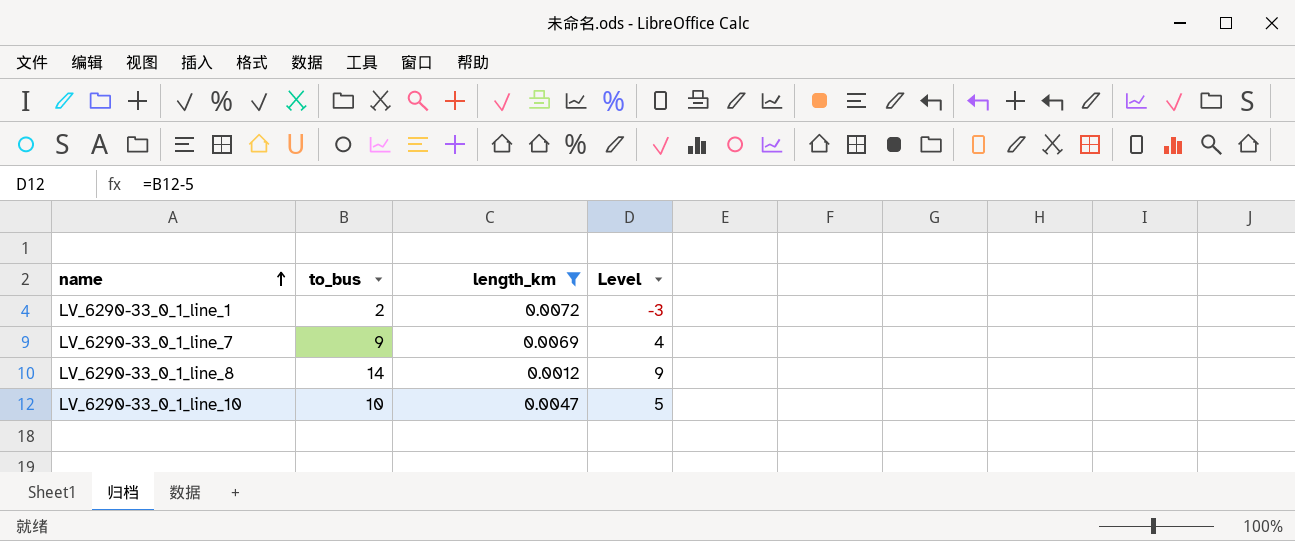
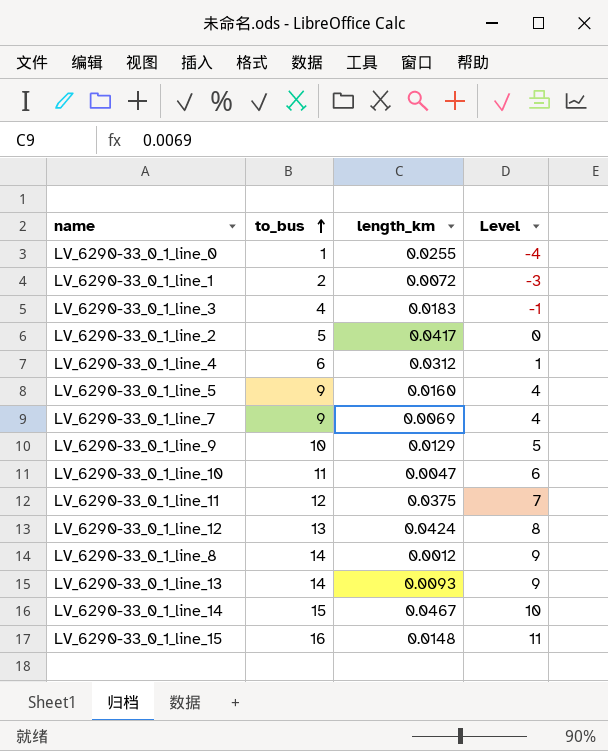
filter: length_km <= 0.0072 -> none
row order: name ascending -> to_bus ascending
LV_6290-33_0_1_line_10 | to_bus: 10 -> 11
LV_6290-33_0_1_line_10 | Level: 5 -> 6

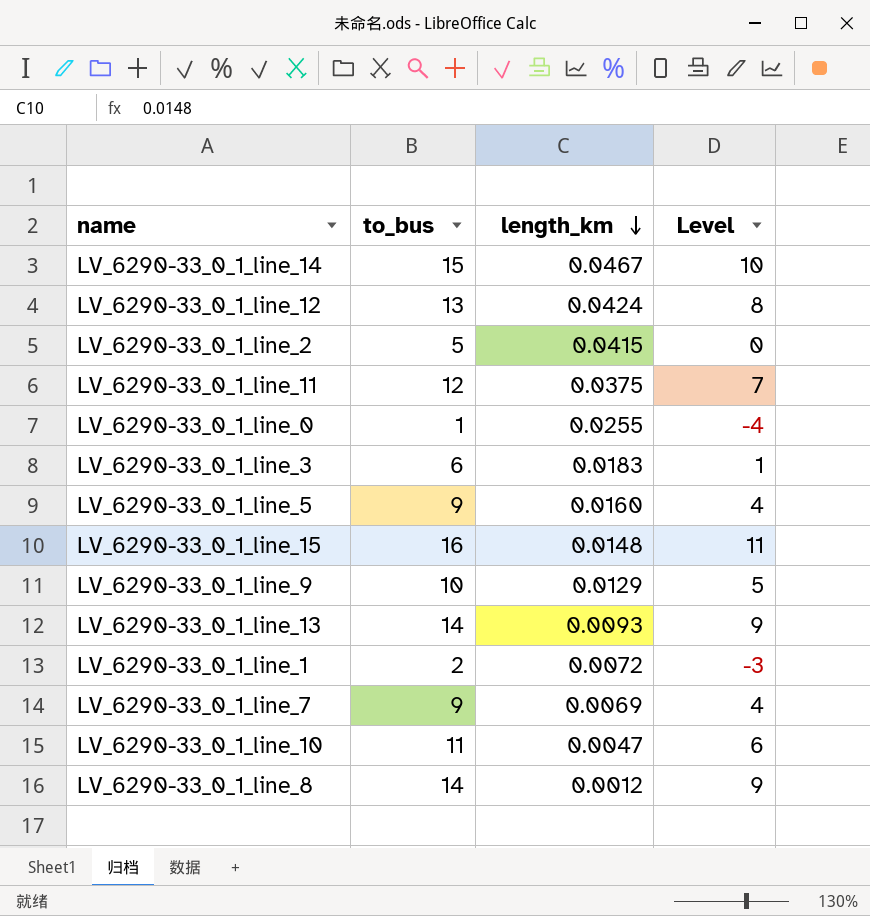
row order: to_bus ascending -> length_km descending
row LV_6290-33_0_1_line_4: 6 | 0.0312 | 1 -> none
LV_6290-33_0_1_line_2 | length_km: 0.0417 -> 0.0415
LV_6290-33_0_1_line_3 | to_bus: 4 -> 6
LV_6290-33_0_1_line_3 | Level: -1 -> 1

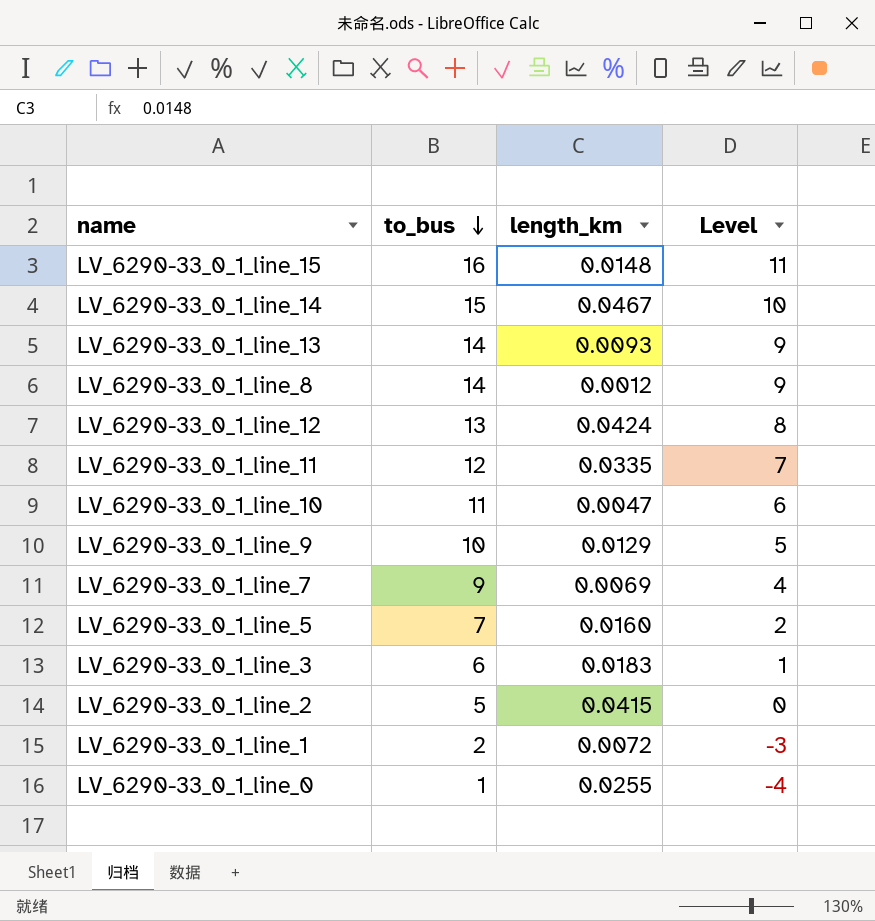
row order: length_km descending -> to_bus descending
LV_6290-33_0_1_line_11 | length_km: 0.0375 -> 0.0335
LV_6290-33_0_1_line_5 | to_bus: 9 -> 7
LV_6290-33_0_1_line_5 | Level: 4 -> 2

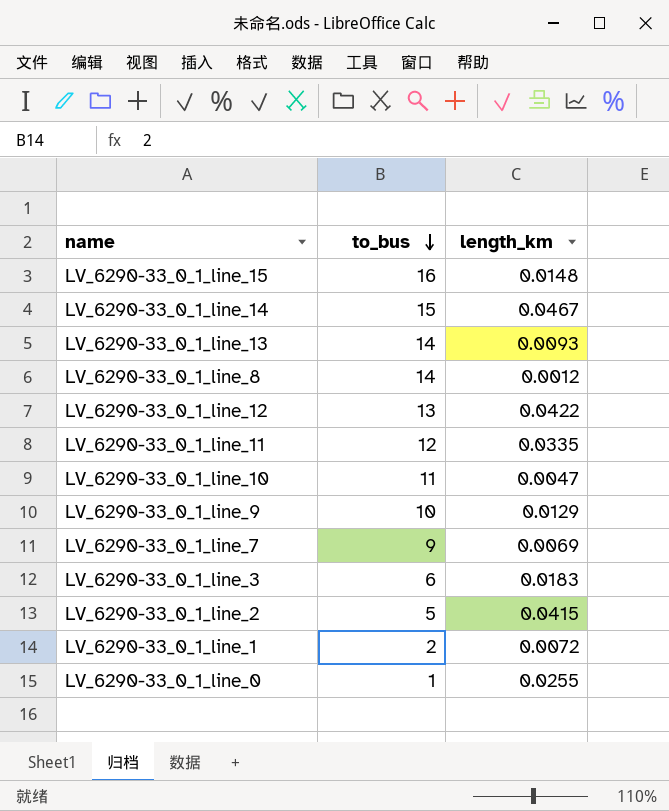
column Level | formula: [to_bus] - 5 -> none
row LV_6290-33_0_1_line_5: 7 | 0.0160 | 2 -> none
LV_6290-33_0_1_line_12 | length_km: 0.0424 -> 0.0422

